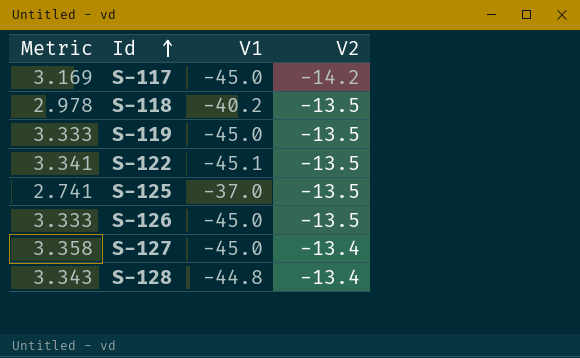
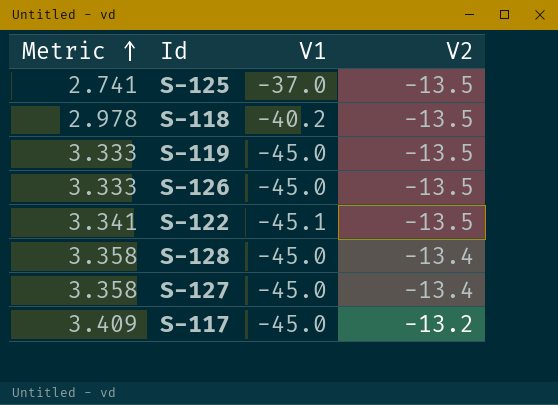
row order: Id ascending -> Metric ascending
S-128 | Metric: 3.343 -> 3.358
S-128 | V1: -44.8 -> -45.0
S-117 | Metric: 3.169 -> 3.409
S-117 | V2: -14.2 -> -13.2

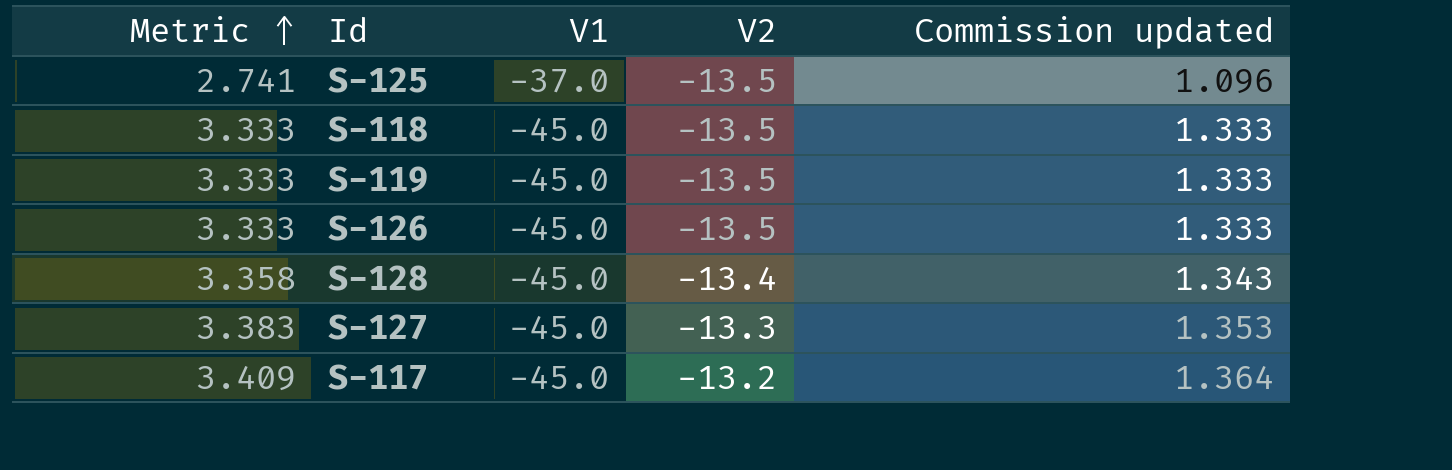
column Commission updated | formula: none -> [Metric] * 0.4
row S-122: 3.341 | -45.1 | -13.5 -> none
S-118 | Metric: 2.978 -> 3.333
S-118 | V1: -40.2 -> -45.0
S-127 | Metric: 3.358 -> 3.383
S-127 | V2: -13.4 -> -13.3

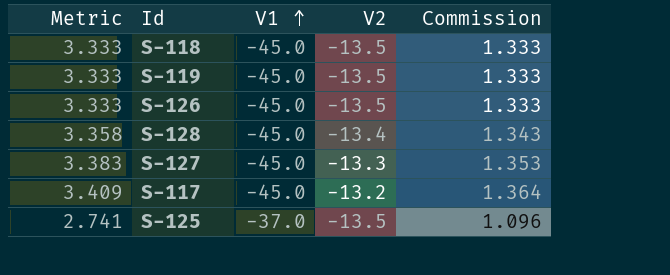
row order: Metric ascending -> V1 ascending
column name: Commission updated -> Commission

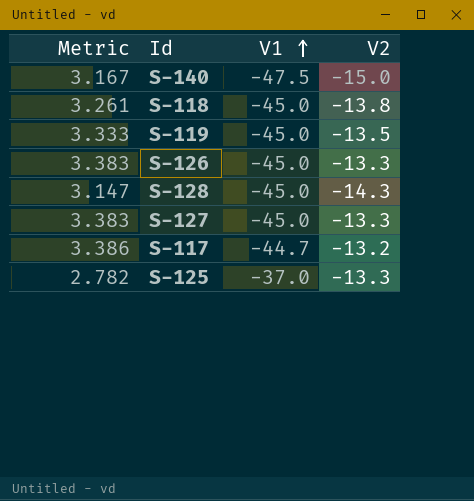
column Commission | formula: [Metric] * 0.4 -> none
row S-140: none -> 3.167 | -47.5 | -15.0
S-118 | Metric: 3.333 -> 3.261
S-118 | V2: -13.5 -> -13.8
S-126 | Metric: 3.333 -> 3.383
S-126 | V2: -13.5 -> -13.3
S-128 | Metric: 3.358 -> 3.147
S-128 | V2: -13.4 -> -14.3
S-117 | Metric: 3.409 -> 3.386
S-117 | V1: -45.0 -> -44.7
S-125 | Metric: 2.741 -> 2.782
S-125 | V2: -13.5 -> -13.3

